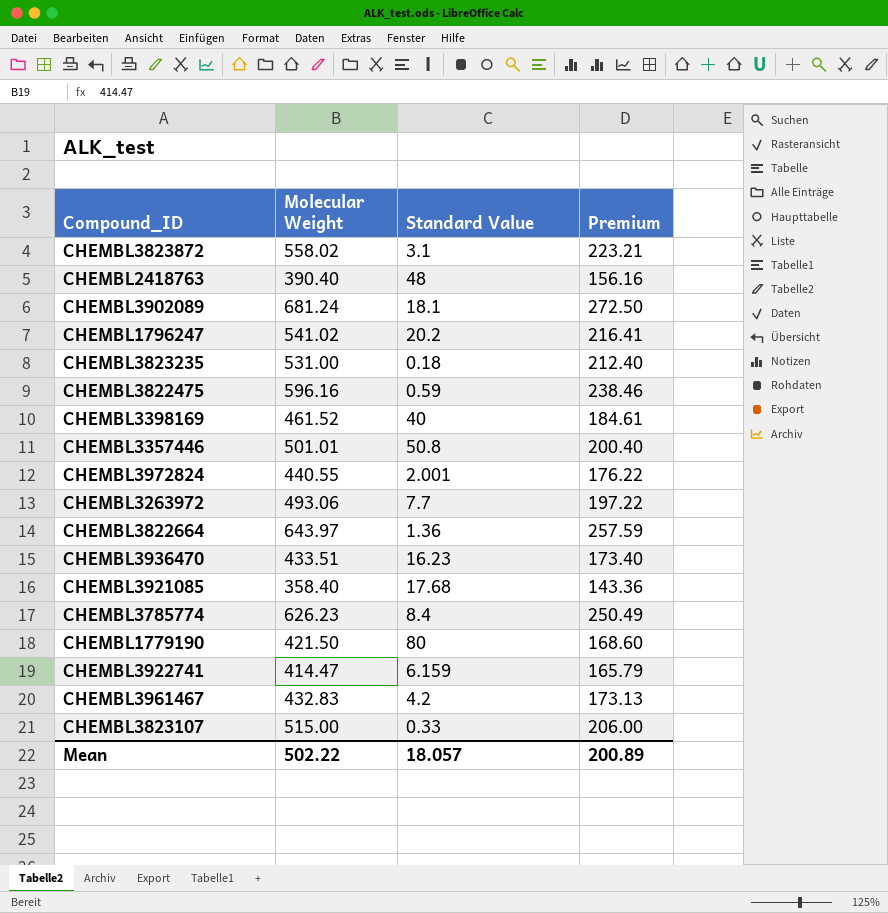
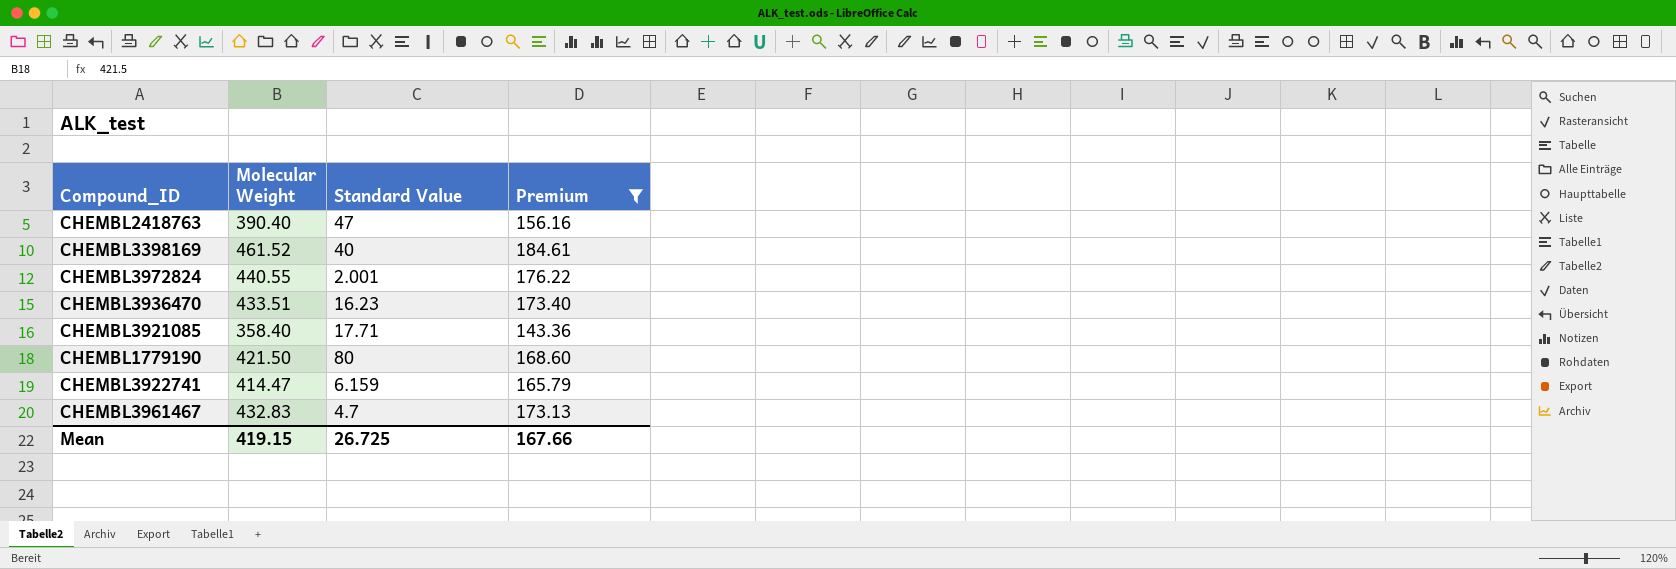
filter: none -> Premium <= 184.61
CHEMBL2418763 | Standard Value: 48 -> 47
CHEMBL3921085 | Standard Value: 17.68 -> 17.71
CHEMBL3961467 | Standard Value: 4.2 -> 4.7
Mean | Molecular Weight: 502.22 -> 419.15
Mean | Standard Value: 18.057 -> 26.725
Mean | Premium: 200.89 -> 167.66

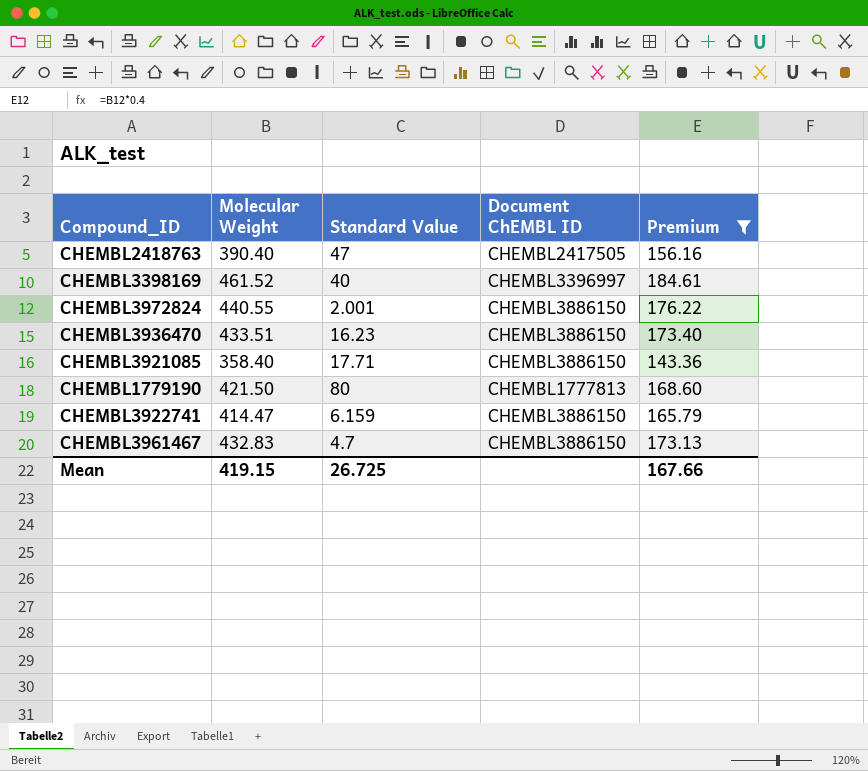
column Document ChEMBL ID | position: none -> 4

